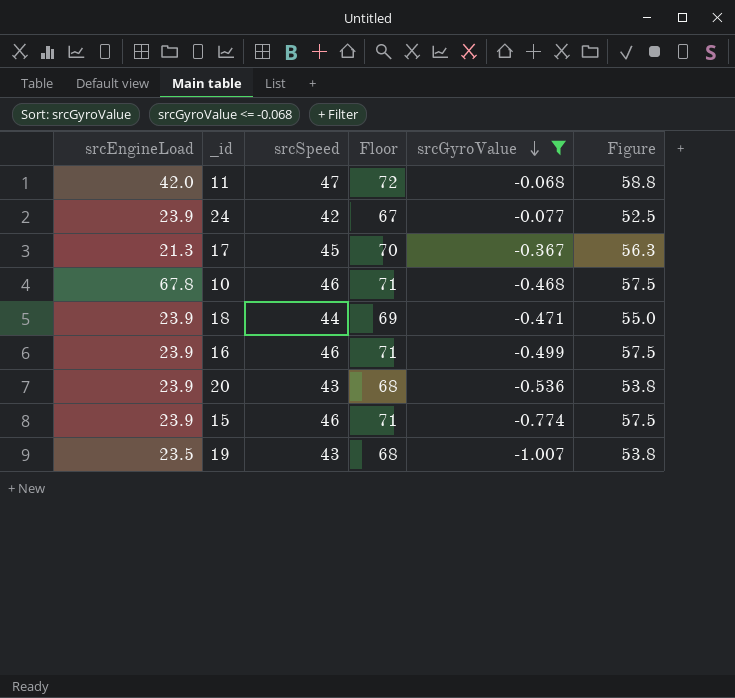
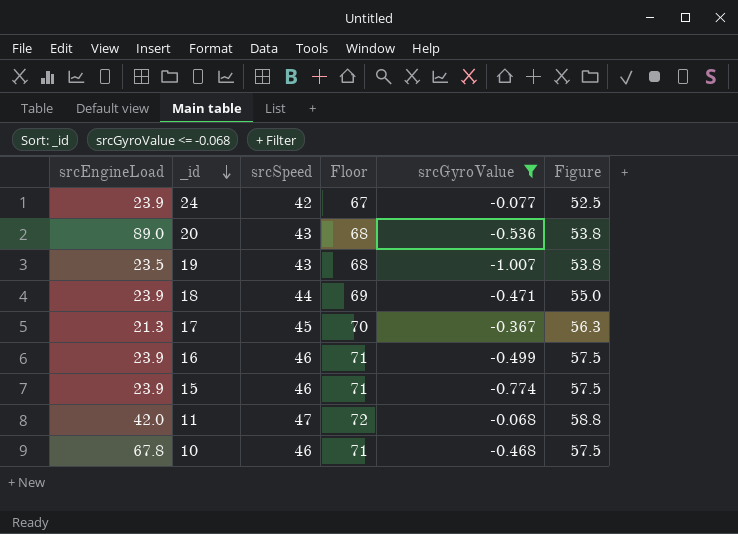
row order: srcGyroValue descending -> _id descending
20 | srcEngineLoad: 23.9 -> 89.0

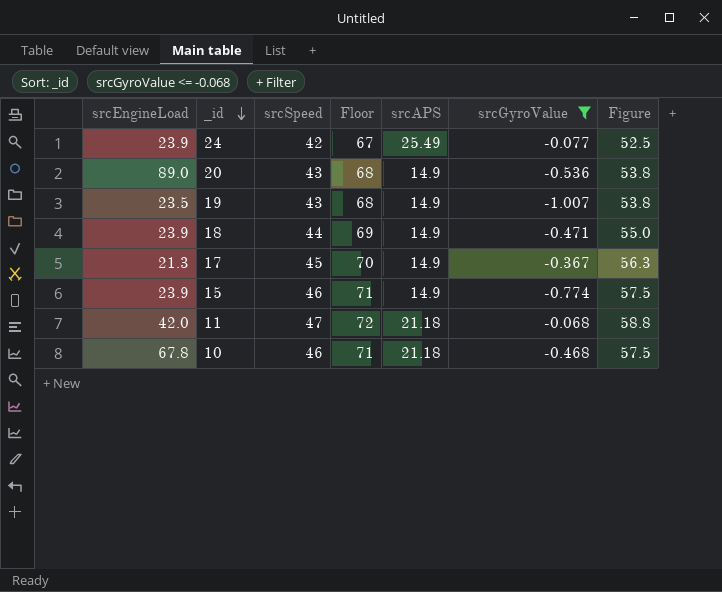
column srcAPS | position: none -> 5
row 16: 23.9 | 46 | 71 | -0.499 | 57.5 -> none

